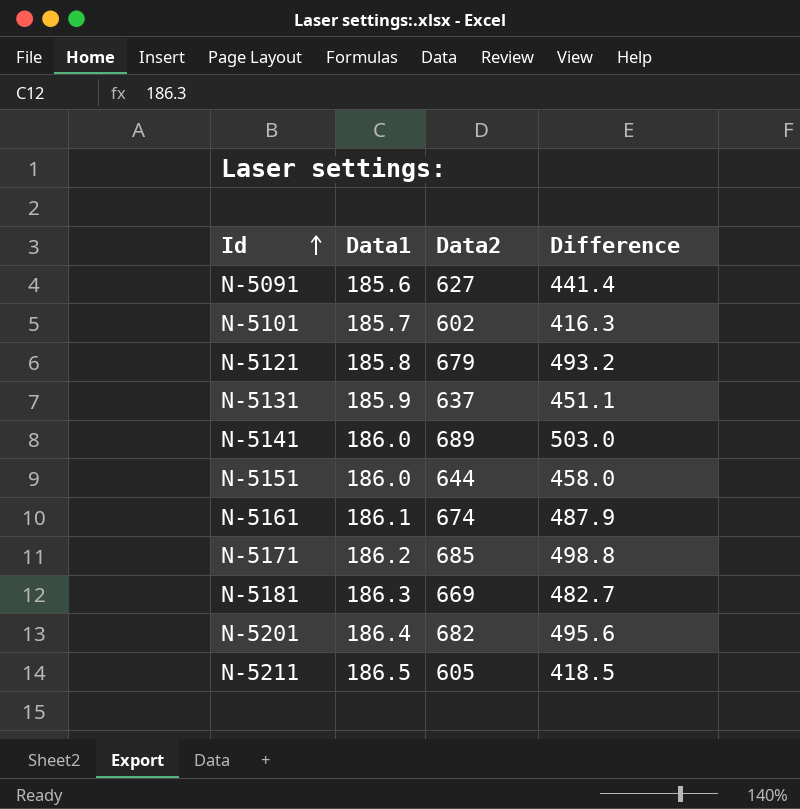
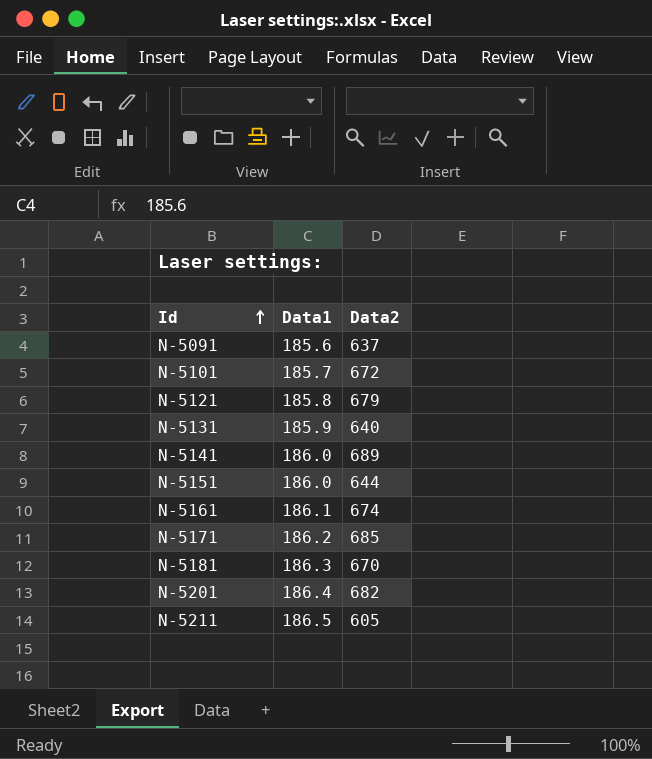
column Difference | formula: [Data2] - [Data1] -> none
N-5091 | Data2: 627 -> 637
N-5101 | Data2: 602 -> 672
N-5131 | Data2: 637 -> 640
N-5181 | Data2: 669 -> 670

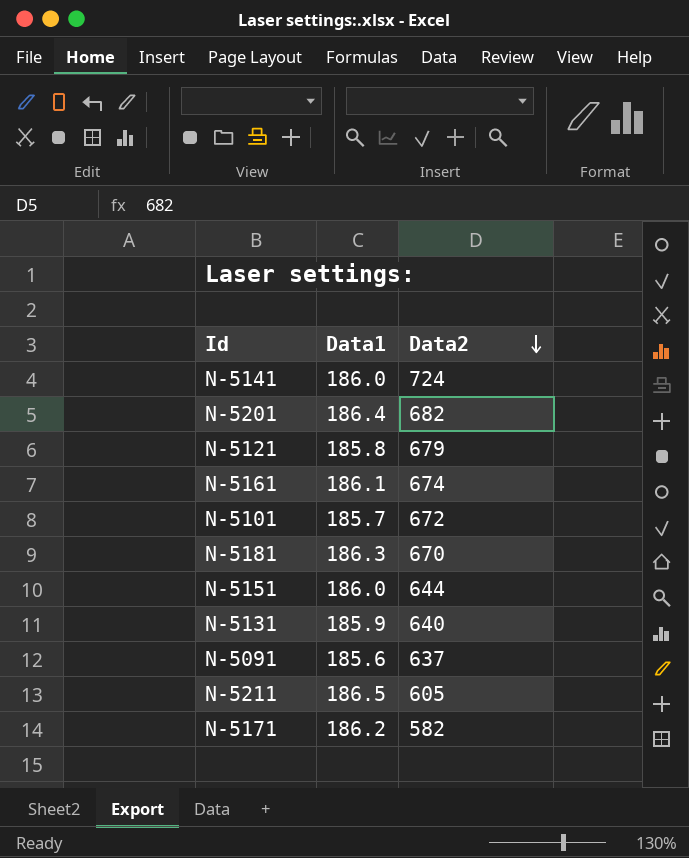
row order: Id ascending -> Data2 descending
N-5141 | Data2: 689 -> 724
N-5171 | Data2: 685 -> 582

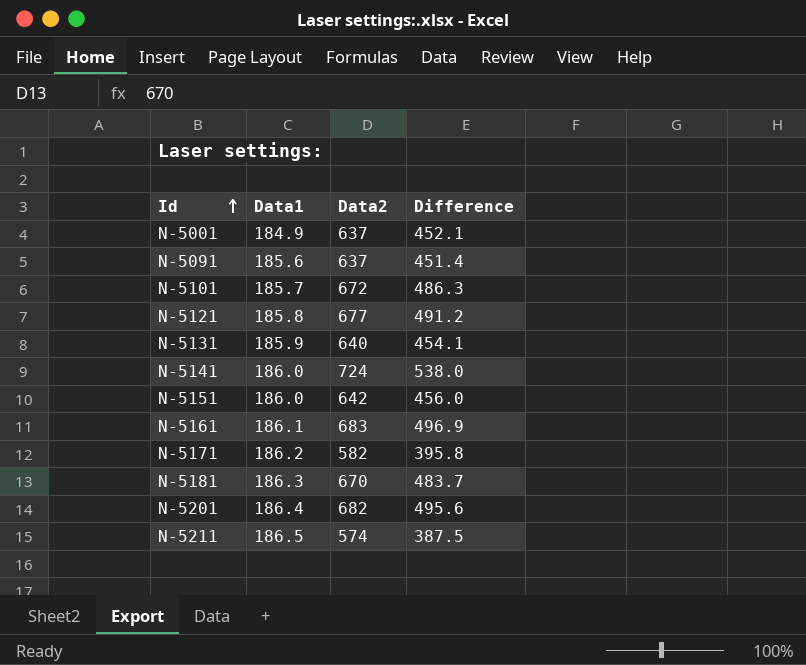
row order: Data2 descending -> Id ascending
column Difference | formula: none -> [Data2] - [Data1]
row N-5001: none -> 184.9 | 637 | 452.1
N-5121 | Data2: 679 -> 677
N-5151 | Data2: 644 -> 642
N-5161 | Data2: 674 -> 683
N-5211 | Data2: 605 -> 574

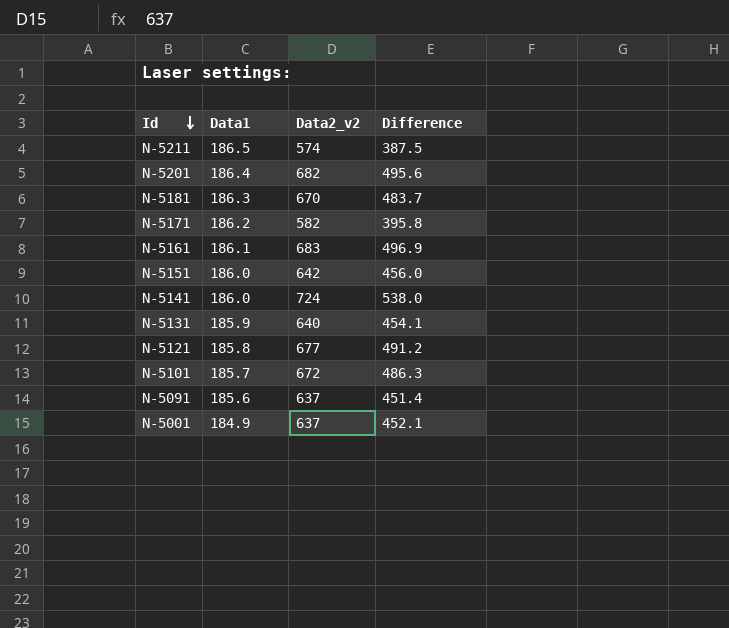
row order: Id ascending -> Id descending
column name: Data2 -> Data2_v2

